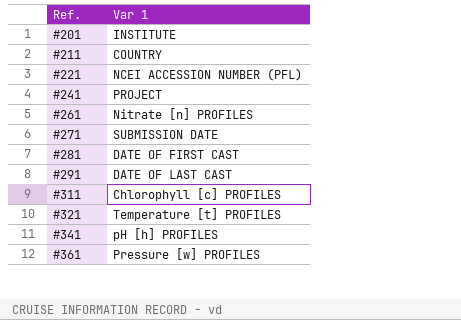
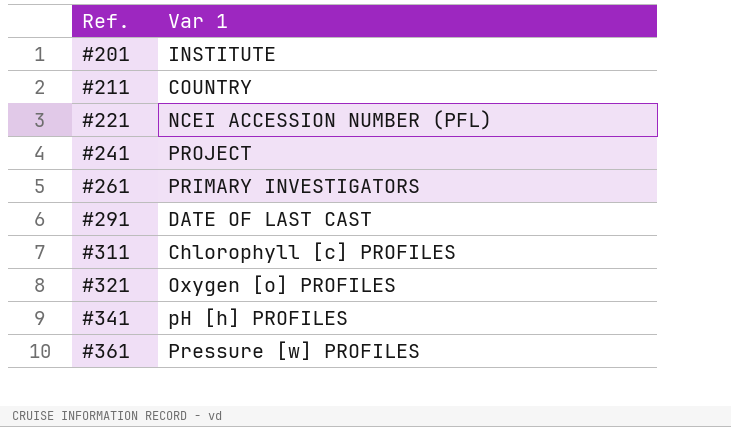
row #271: SUBMISSION DATE -> none
row #281: DATE OF FIRST CAST -> none
#261 | Var 1: Nitrate [n] PROFILES -> PRIMARY INVESTIGATORS
#321 | Var 1: Temperature [t] PROFILES -> Oxygen [o] PROFILES

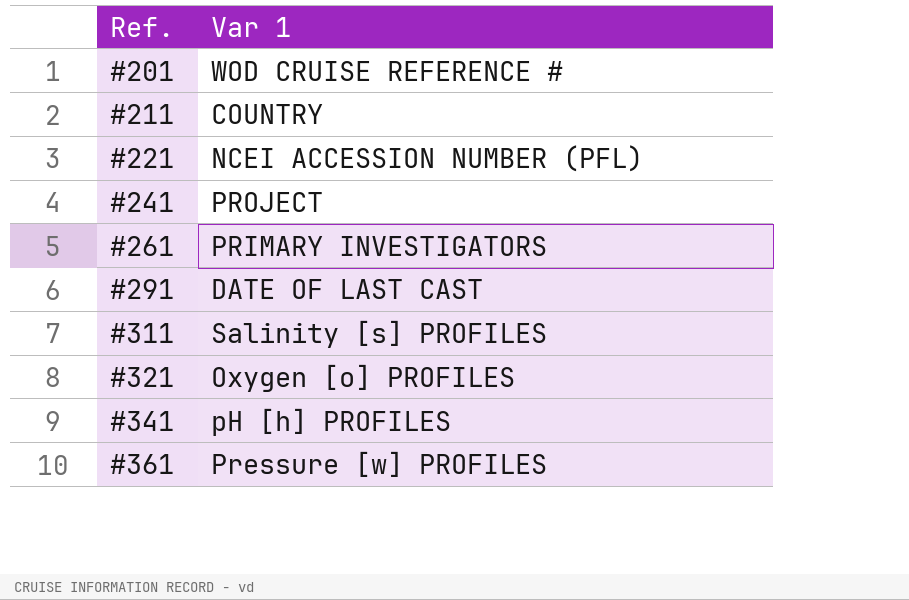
#201 | Var 1: INSTITUTE -> WOD CRUISE REFERENCE #
#311 | Var 1: Chlorophyll [c] PROFILES -> Salinity [s] PROFILES

